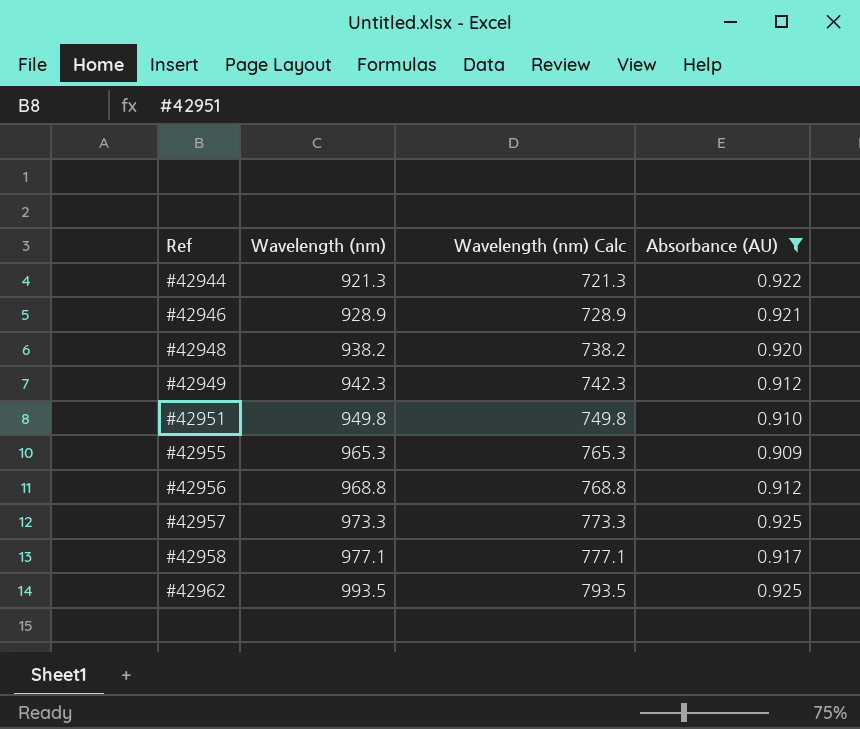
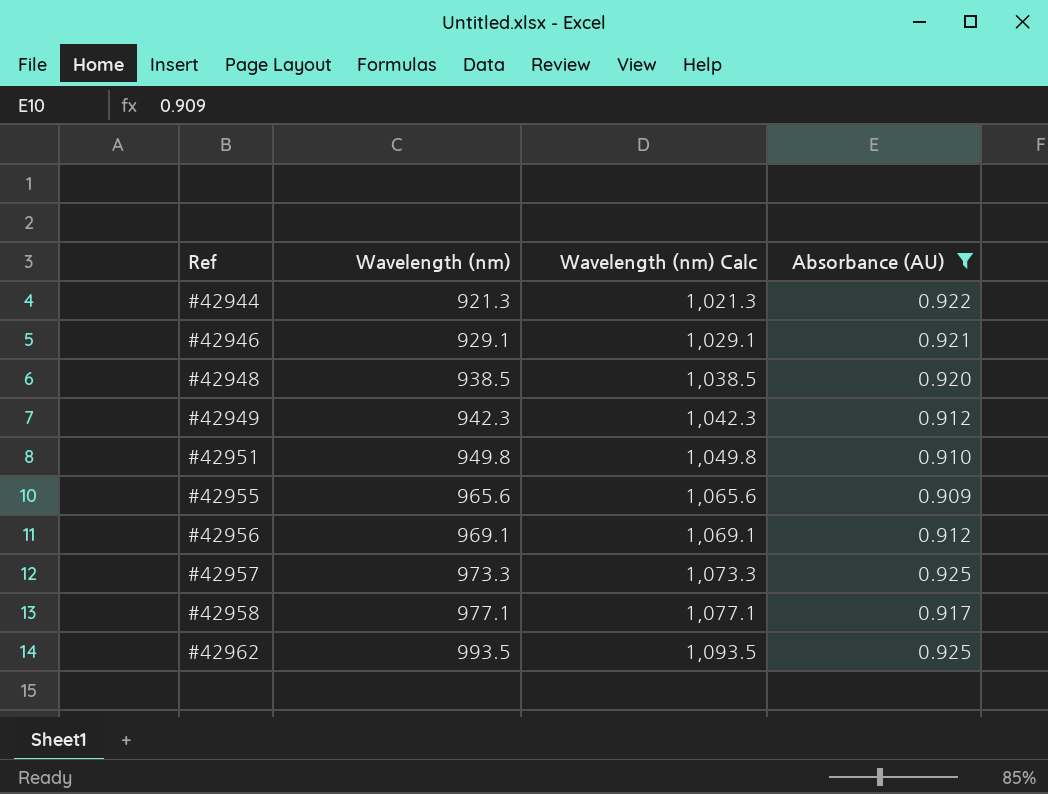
column Wavelength (nm) Calc | formula: [Wavelength (nm)] - 200 -> [Wavelength (nm)] + 100
#42946 | Wavelength (nm): 928.9 -> 929.1
#42948 | Wavelength (nm): 938.2 -> 938.5
#42955 | Wavelength (nm): 965.3 -> 965.6
#42956 | Wavelength (nm): 968.8 -> 969.1

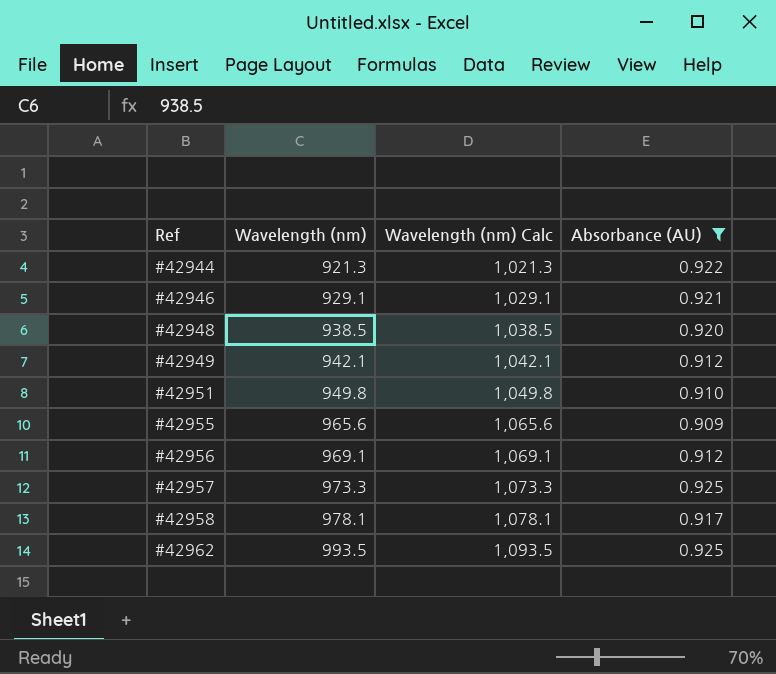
#42949 | Wavelength (nm): 942.3 -> 942.1
#42949 | Wavelength (nm) Calc: 1,042.3 -> 1,042.1
#42958 | Wavelength (nm): 977.1 -> 978.1
#42958 | Wavelength (nm) Calc: 1,077.1 -> 1,078.1

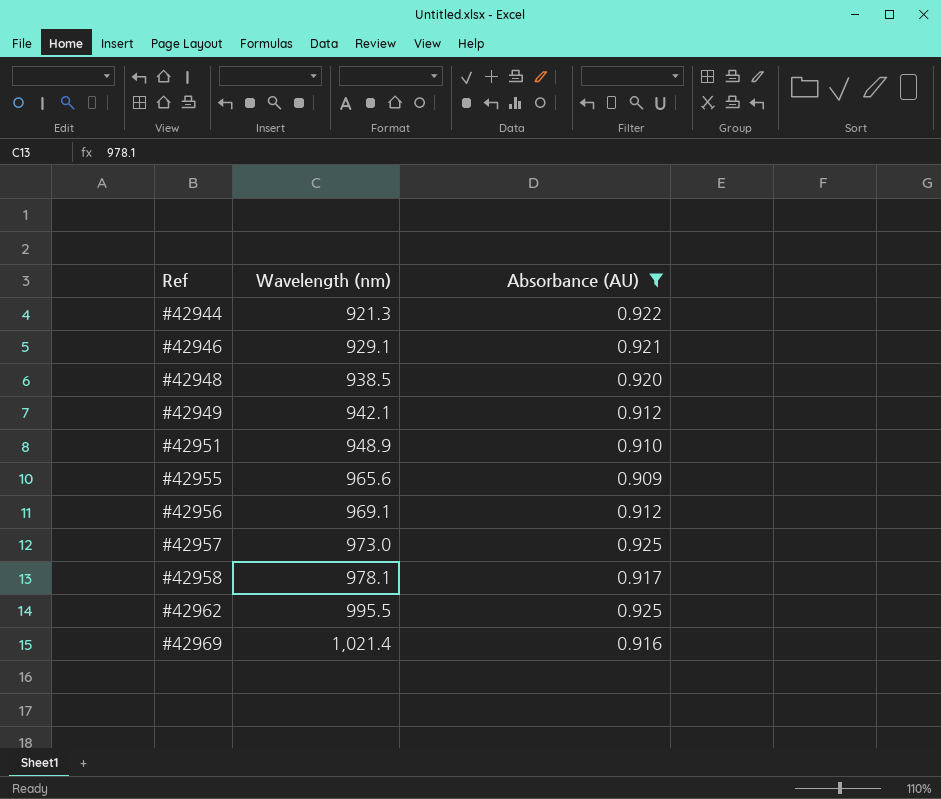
column Wavelength (nm) Calc | formula: [Wavelength (nm)] + 100 -> none
#42951 | Wavelength (nm): 949.8 -> 948.9
#42957 | Wavelength (nm): 973.3 -> 973.0
#42962 | Wavelength (nm): 993.5 -> 995.5
row #42969: none -> 1,021.4 | 0.916

